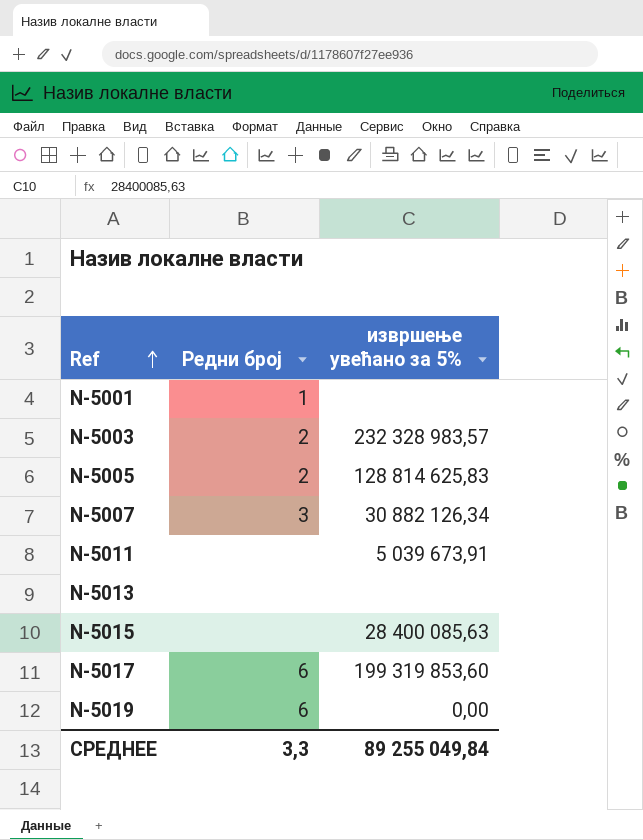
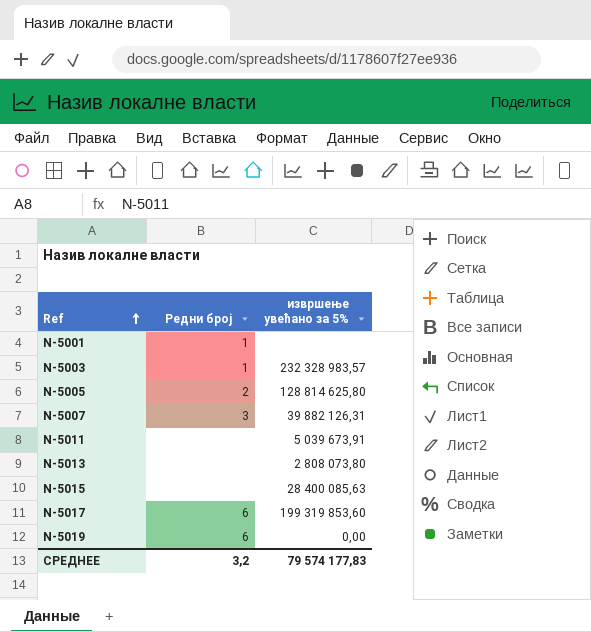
N-5003 | Редни број: 2 -> 1
N-5005 | извршење увећано за 5%: 128 814 625,83 -> 128 814 625,80
N-5007 | извршење увећано за 5%: 30 882 126,34 -> 39 882 126,31
N-5013 | извршење увећано за 5%: none -> 2 808 073,80
СРЕДНЕЕ | Редни број: 3,3 -> 3,2
СРЕДНЕЕ | извршење увећано за 5%: 89 255 049,84 -> 79 574 177,83

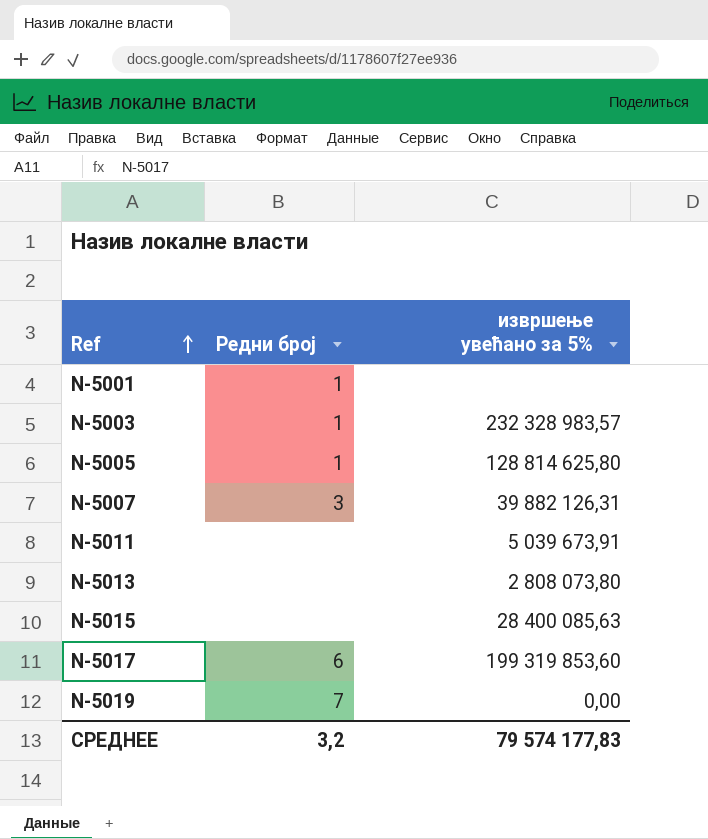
N-5005 | Редни број: 2 -> 1
N-5019 | Редни број: 6 -> 7

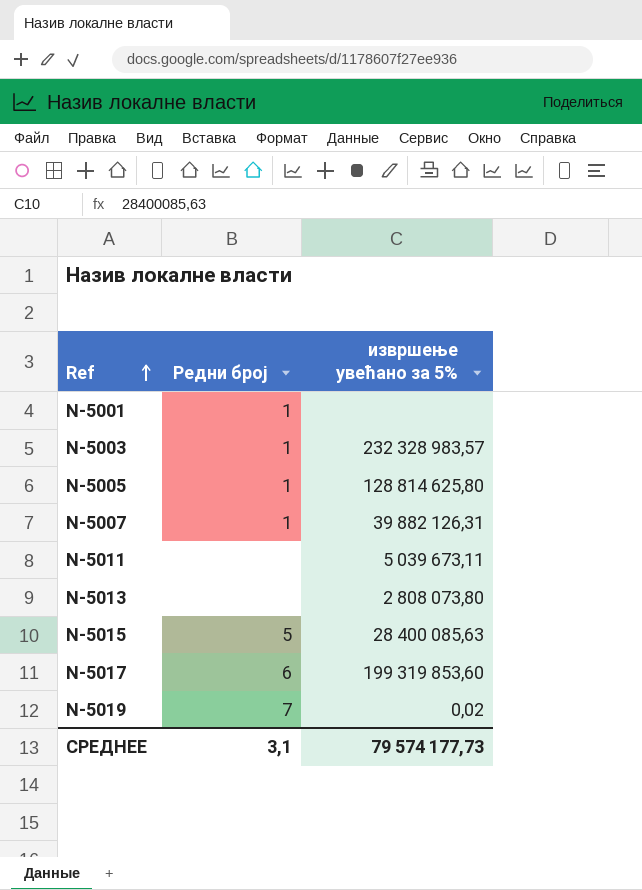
N-5007 | Редни број: 3 -> 1
N-5011 | извршење увећано за 5%: 5 039 673,91 -> 5 039 673,11
N-5015 | Редни број: none -> 5
N-5019 | извршење увећано за 5%: 0,00 -> 0,02
СРЕДНЕЕ | Редни број: 3,2 -> 3,1
СРЕДНЕЕ | извршење увећано за 5%: 79 574 177,83 -> 79 574 177,73

